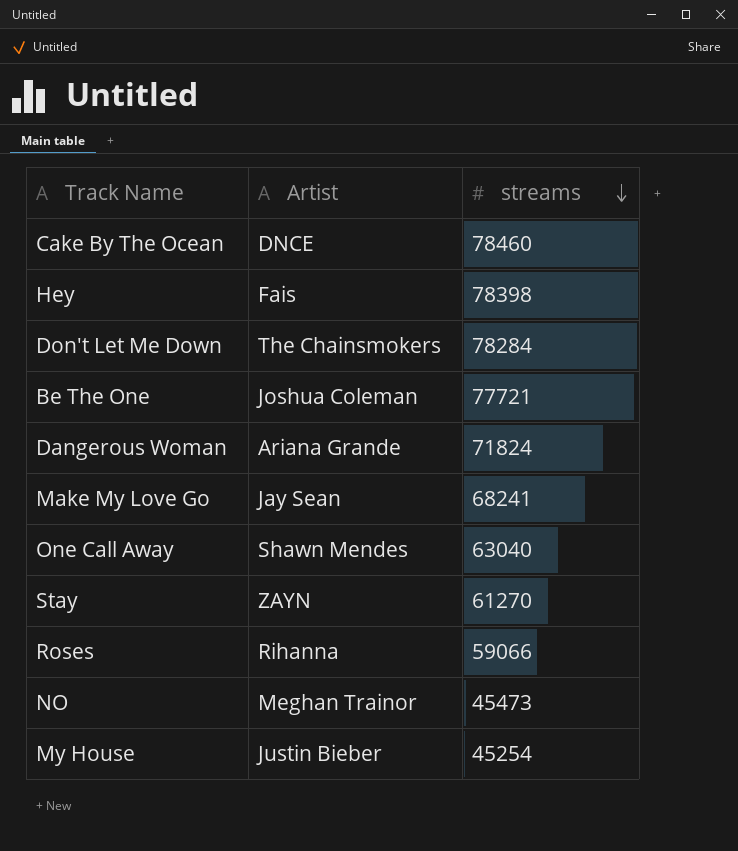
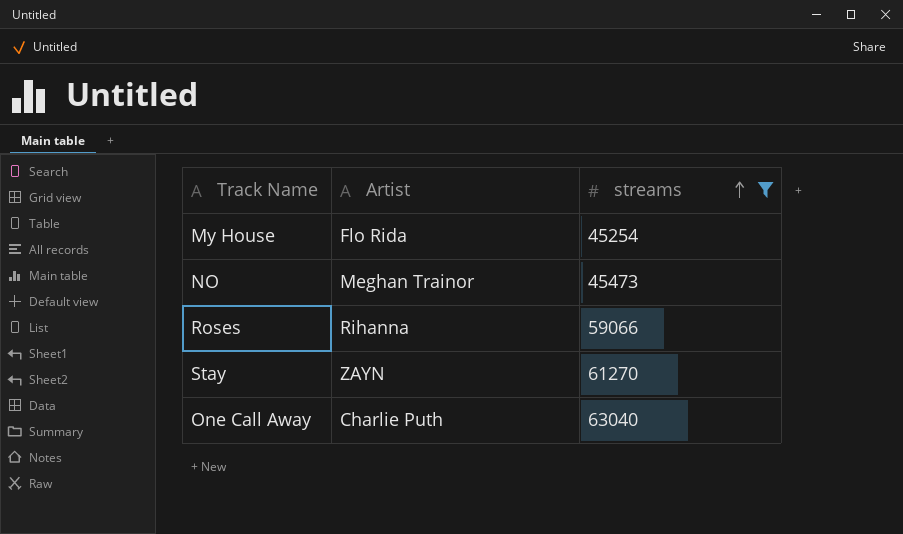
filter: none -> streams <= 63040
row order: streams descending -> streams ascending
My House | Artist: Justin Bieber -> Flo Rida
One Call Away | Artist: Shawn Mendes -> Charlie Puth

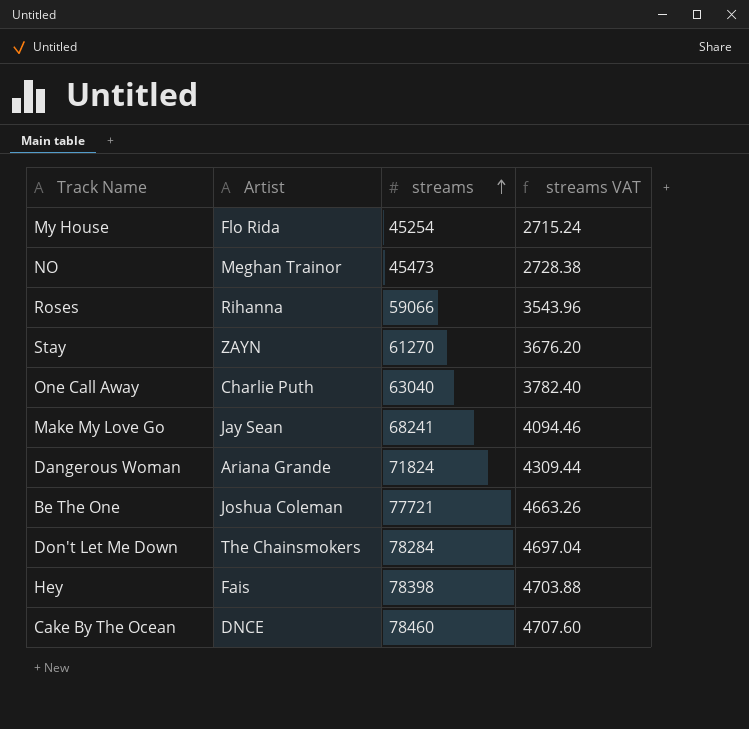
filter: streams <= 63040 -> none
column streams VAT | formula: none -> [streams] * 0.06

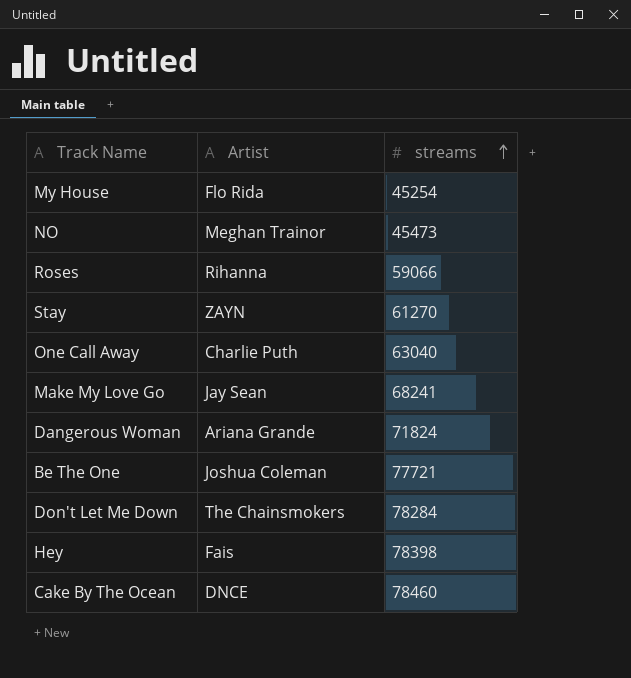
column streams VAT | formula: [streams] * 0.06 -> none

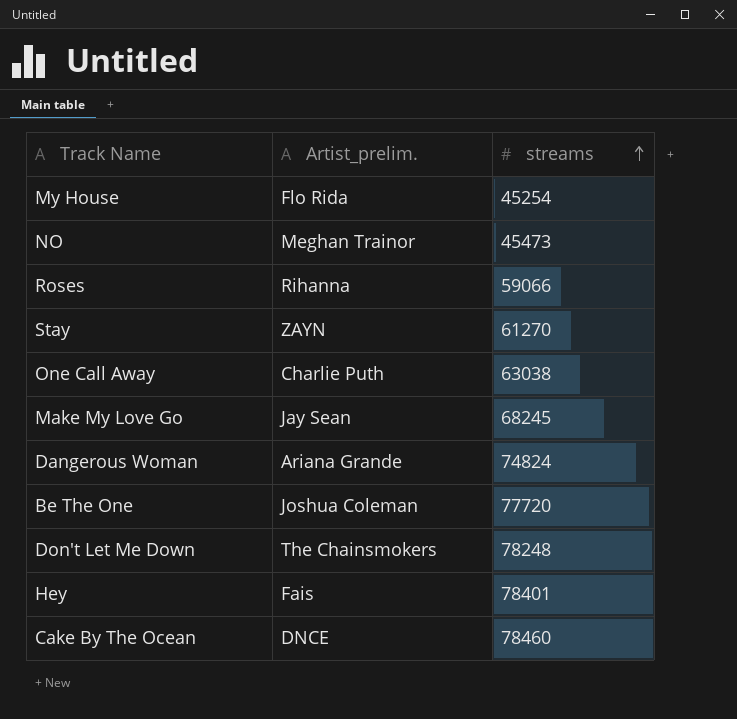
column name: Artist -> Artist_prelim.
One Call Away | streams: 63040 -> 63038
Make My Love Go | streams: 68241 -> 68245
Dangerous Woman | streams: 71824 -> 74824
Be The One | streams: 77721 -> 77720
Don't Let Me Down | streams: 78284 -> 78248
Hey | streams: 78398 -> 78401

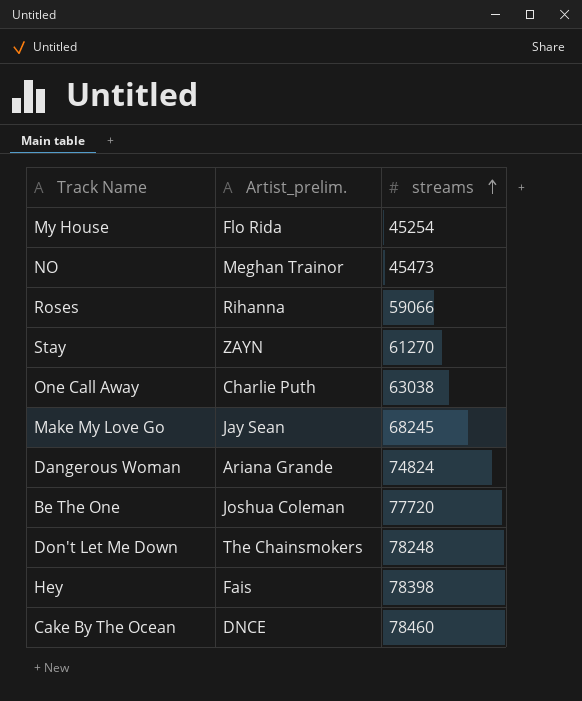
Hey | streams: 78401 -> 78398

